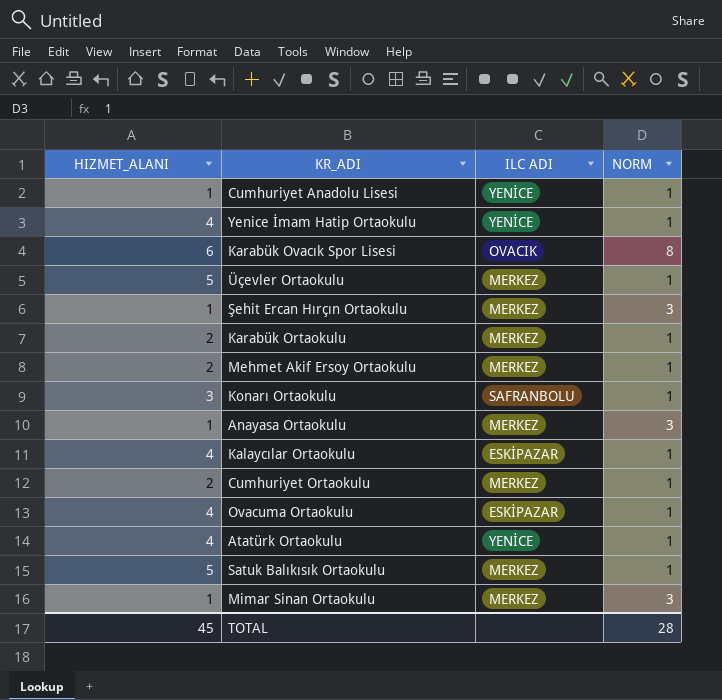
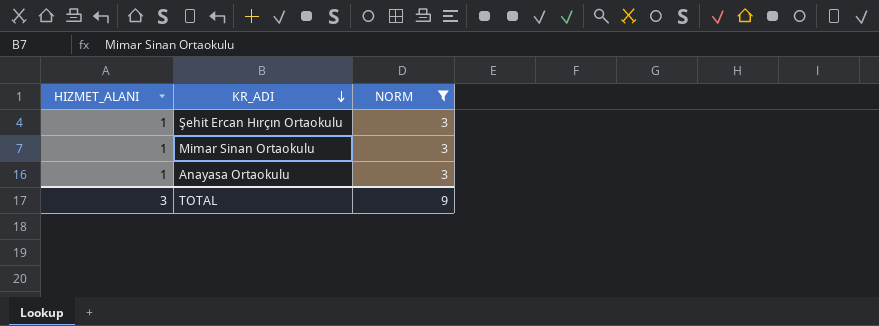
filter: none -> NORM = 3
row order: none -> KR_ADI descending
column ILC ADI | position: 3 -> none
TOTAL | HIZMET_ALANI: 45 -> 3
TOTAL | NORM: 28 -> 9

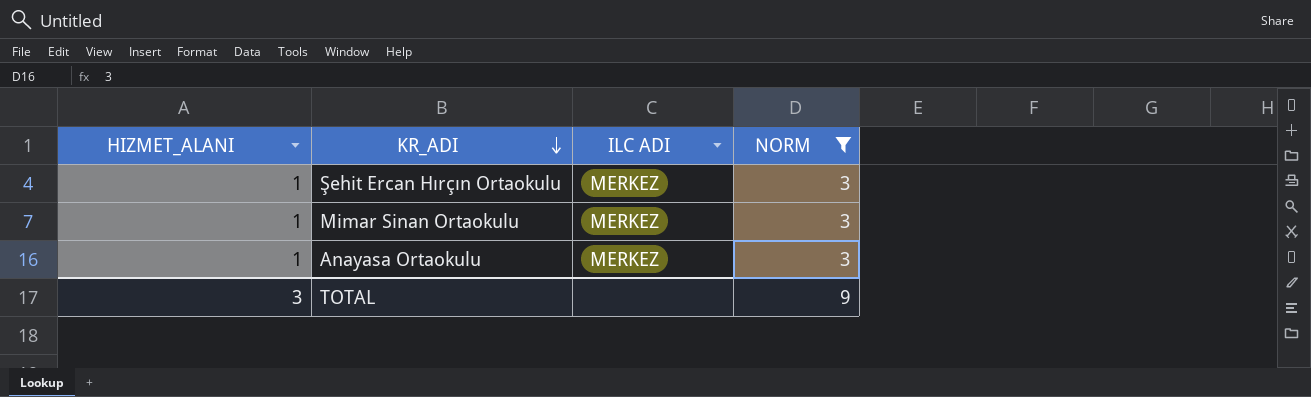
column ILC ADI | position: none -> 3

